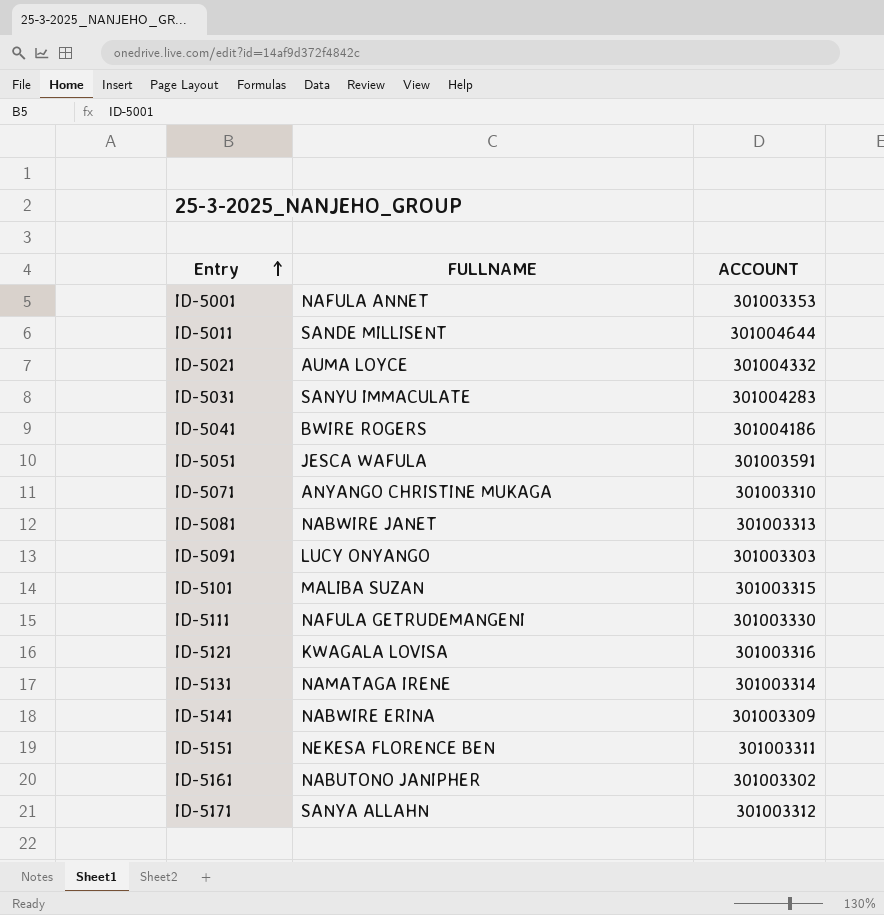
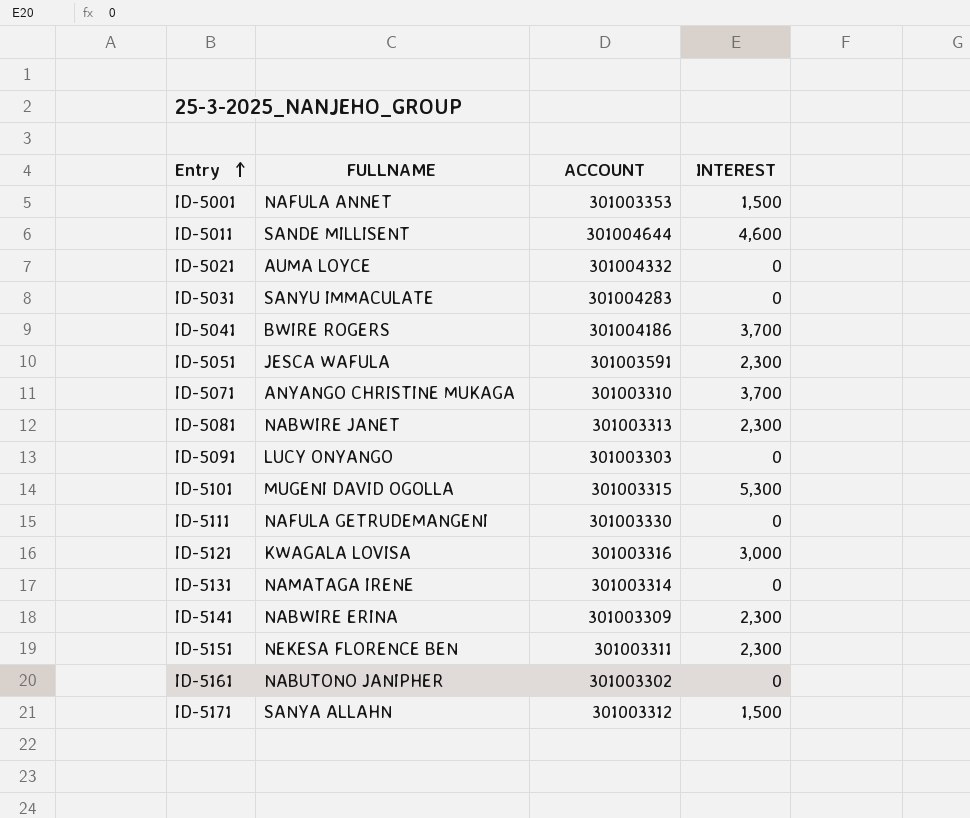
column INTEREST | position: none -> 4
ID-5101 | FULLNAME: MALIBA SUZAN -> MUGENI DAVID OGOLLA

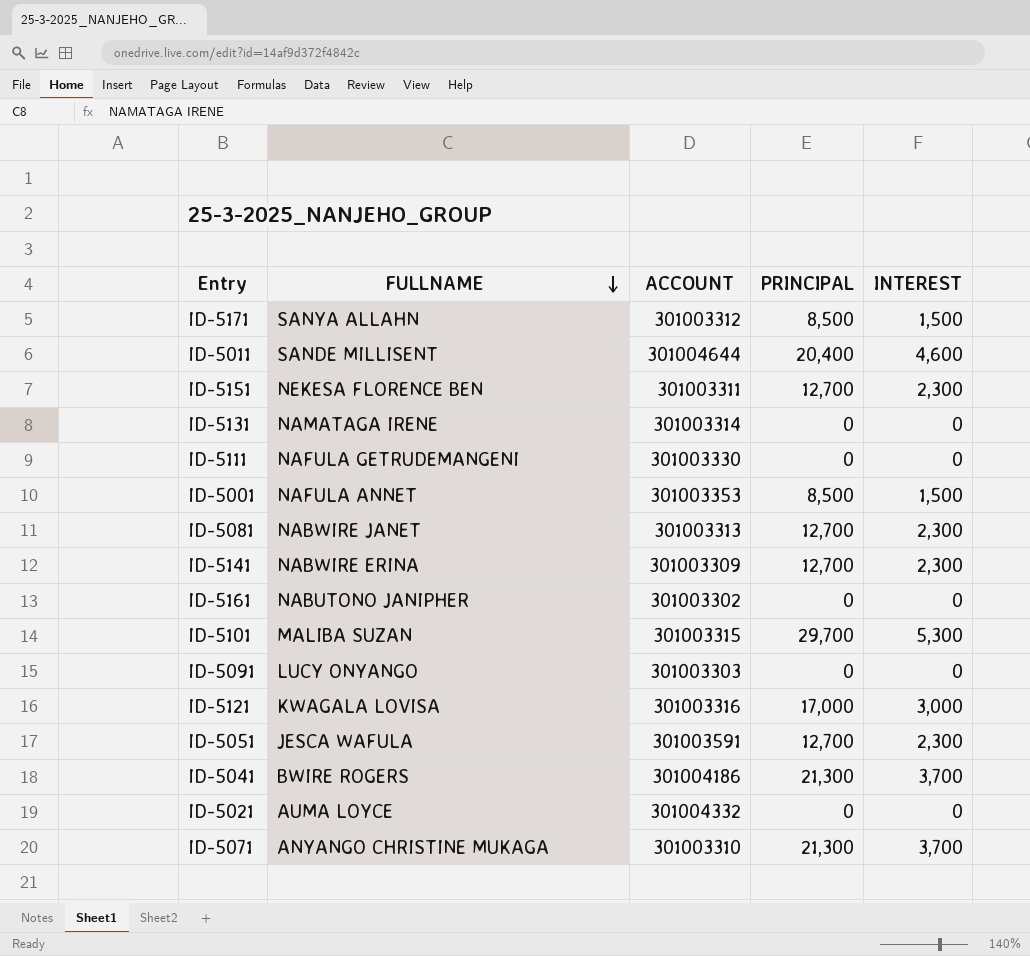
row order: Entry ascending -> FULLNAME descending
column PRINCIPAL | position: none -> 4
row ID-5031: SANYU IMMACULATE | 301004283 | 0 -> none
ID-5101 | FULLNAME: MUGENI DAVID OGOLLA -> MALIBA SUZAN

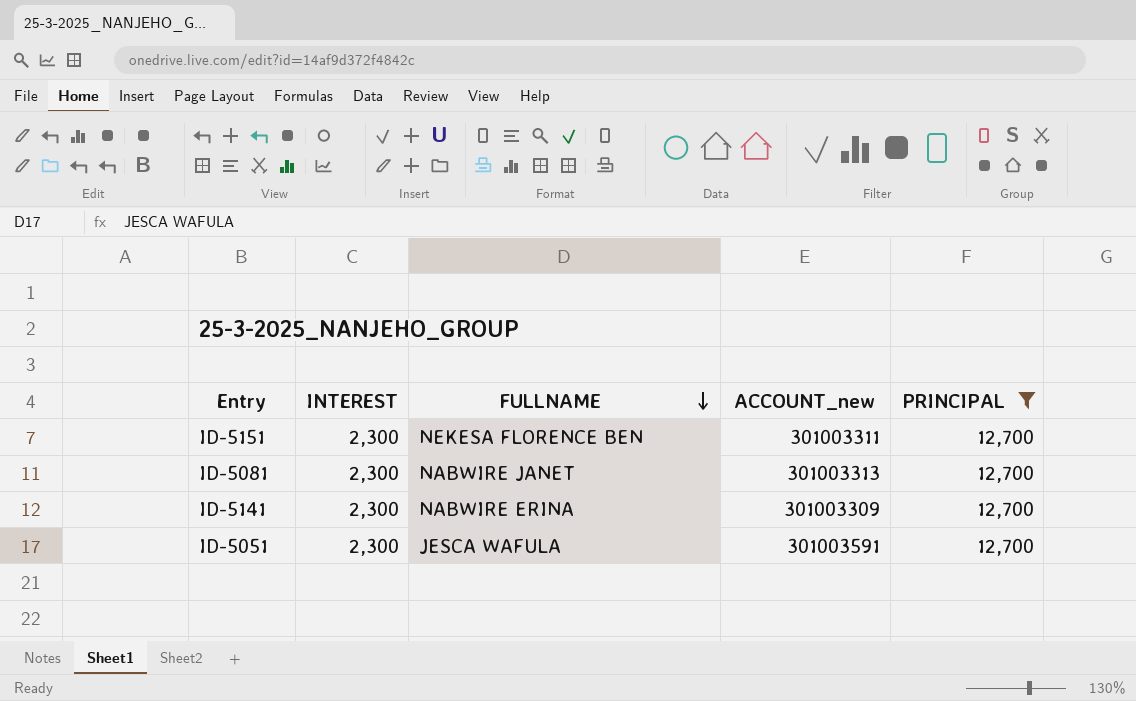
filter: none -> PRINCIPAL = 12,700
column INTEREST | position: 5 -> 2
column name: ACCOUNT -> ACCOUNT_new

